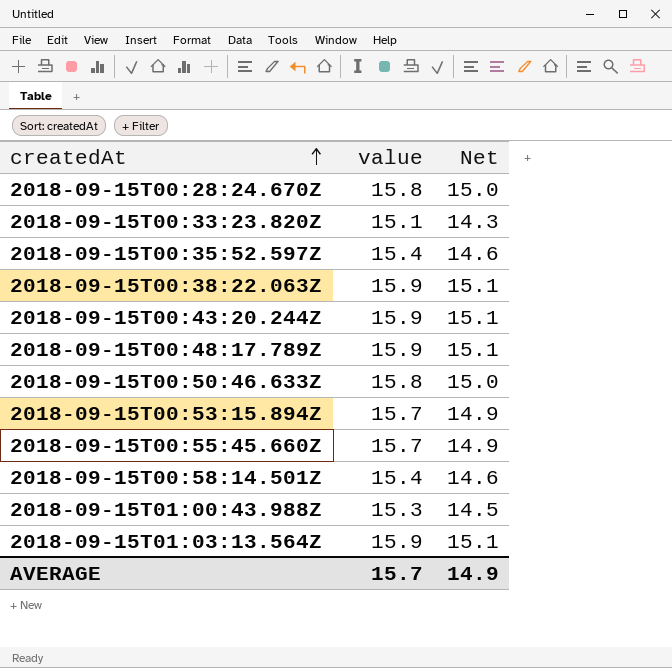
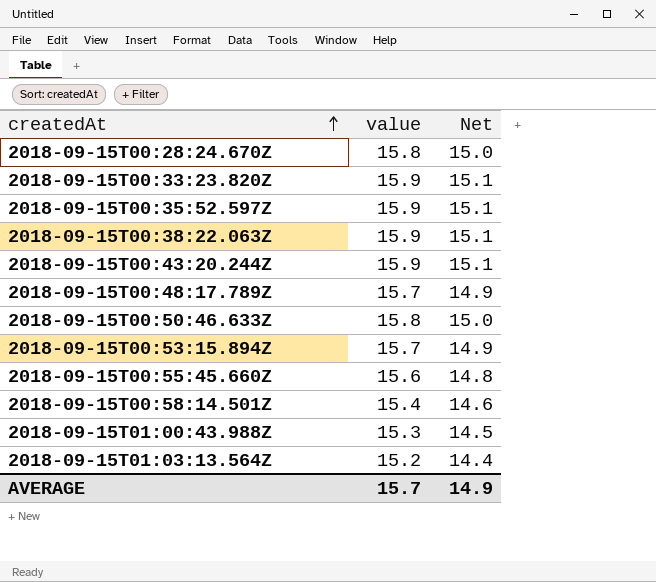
2018-09-15T00:33:23.820Z | value: 15.1 -> 15.9
2018-09-15T00:33:23.820Z | Net: 14.3 -> 15.1
2018-09-15T00:35:52.597Z | value: 15.4 -> 15.9
2018-09-15T00:35:52.597Z | Net: 14.6 -> 15.1
2018-09-15T00:48:17.789Z | value: 15.9 -> 15.7
2018-09-15T00:48:17.789Z | Net: 15.1 -> 14.9
2018-09-15T00:55:45.660Z | value: 15.7 -> 15.6
2018-09-15T00:55:45.660Z | Net: 14.9 -> 14.8
2018-09-15T01:03:13.564Z | value: 15.9 -> 15.2
2018-09-15T01:03:13.564Z | Net: 15.1 -> 14.4

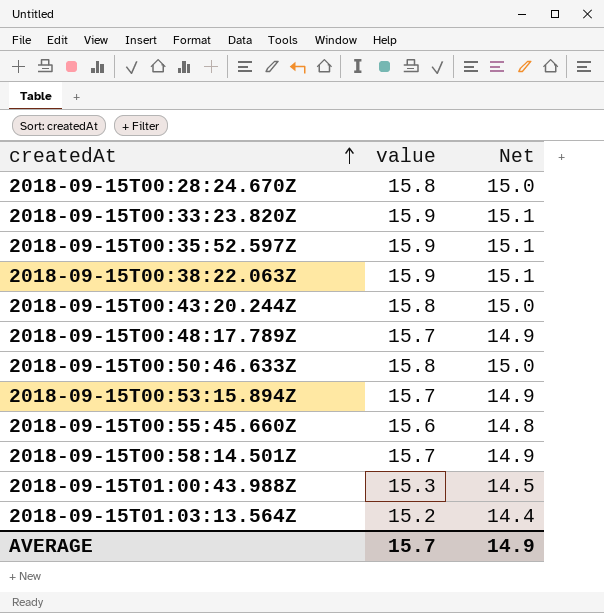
2018-09-15T00:43:20.244Z | value: 15.9 -> 15.8
2018-09-15T00:43:20.244Z | Net: 15.1 -> 15.0
2018-09-15T00:58:14.501Z | value: 15.4 -> 15.7
2018-09-15T00:58:14.501Z | Net: 14.6 -> 14.9

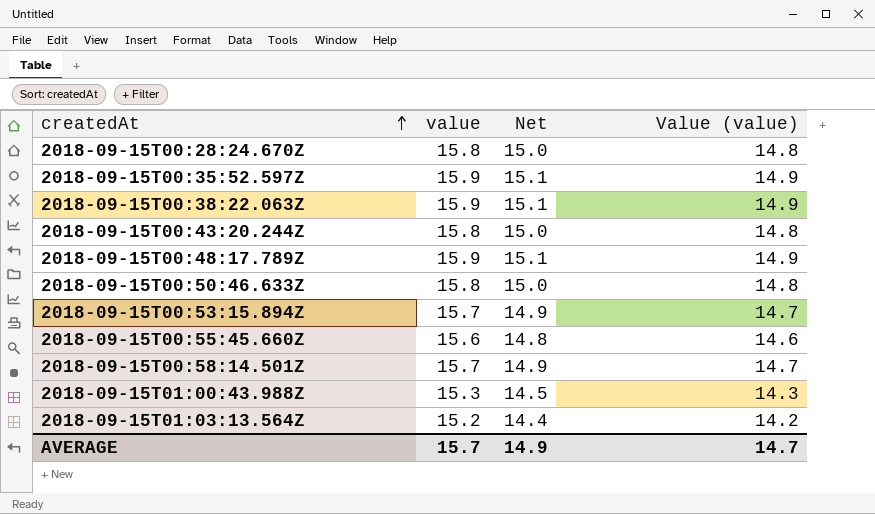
column Value (value) | formula: none -> [value] - 1
row 2018-09-15T00:33:23.820Z: 15.9 | 15.1 -> none
2018-09-15T00:48:17.789Z | value: 15.7 -> 15.9
2018-09-15T00:48:17.789Z | Net: 14.9 -> 15.1

